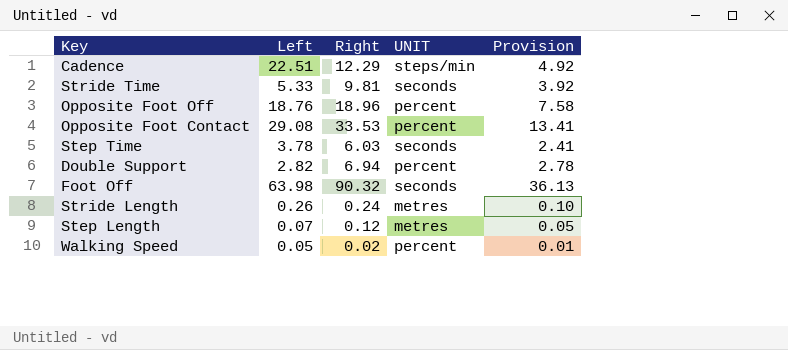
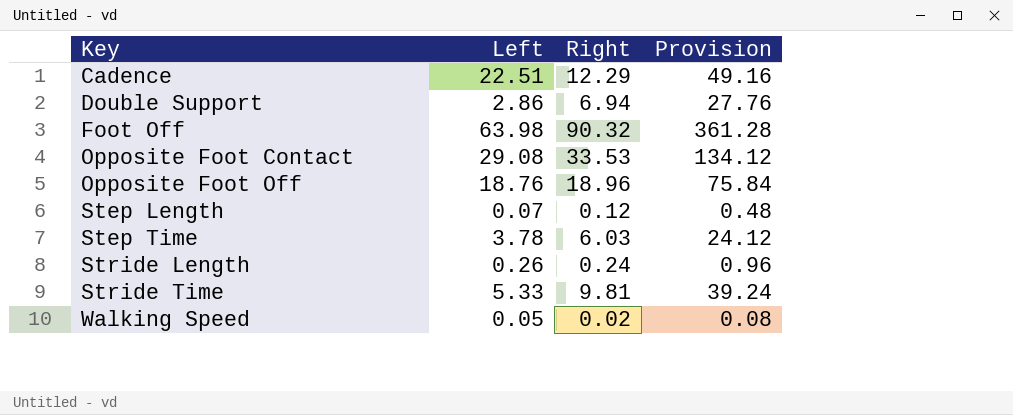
row order: none -> Key ascending
column UNIT | position: 4 -> none
column Provision | formula: [Right] * 0.4 -> [Right] * 4
Double Support | Left: 2.82 -> 2.86

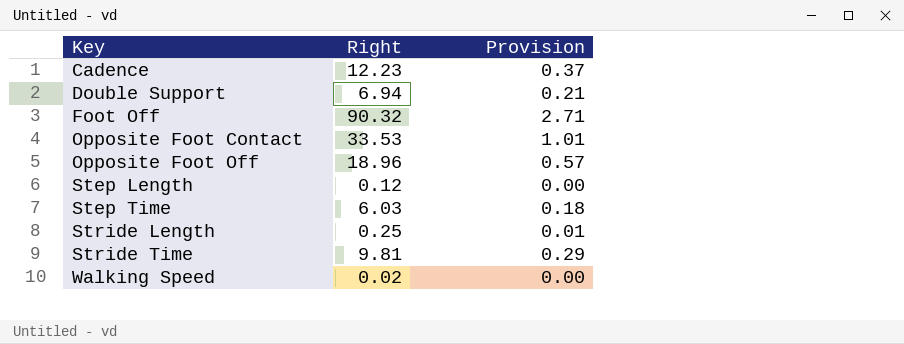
column Left | position: 2 -> none
column Provision | formula: [Right] * 4 -> [Right] * 0.03
Cadence | Right: 12.29 -> 12.23
Stride Length | Right: 0.24 -> 0.25

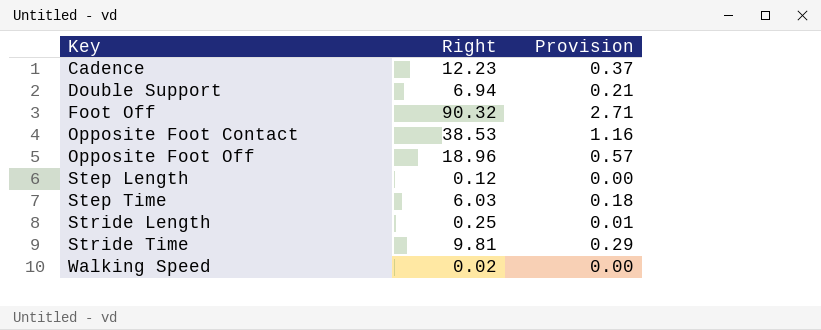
Opposite Foot Contact | Right: 33.53 -> 38.53
Opposite Foot Contact | Provision: 1.01 -> 1.16

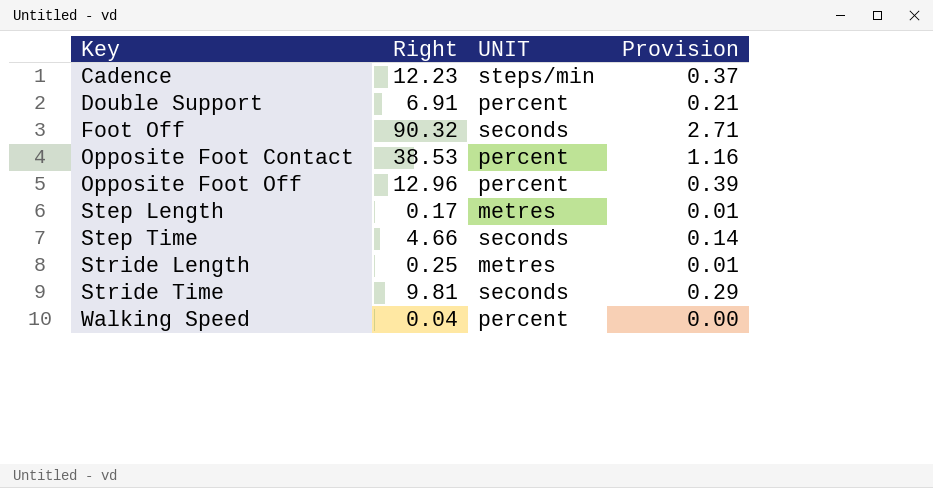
column UNIT | position: none -> 3
Double Support | Right: 6.94 -> 6.91
Opposite Foot Off | Right: 18.96 -> 12.96
Opposite Foot Off | Provision: 0.57 -> 0.39
Step Length | Right: 0.12 -> 0.17
Step Length | Provision: 0.00 -> 0.01
Step Time | Right: 6.03 -> 4.66
Step Time | Provision: 0.18 -> 0.14
Walking Speed | Right: 0.02 -> 0.04

